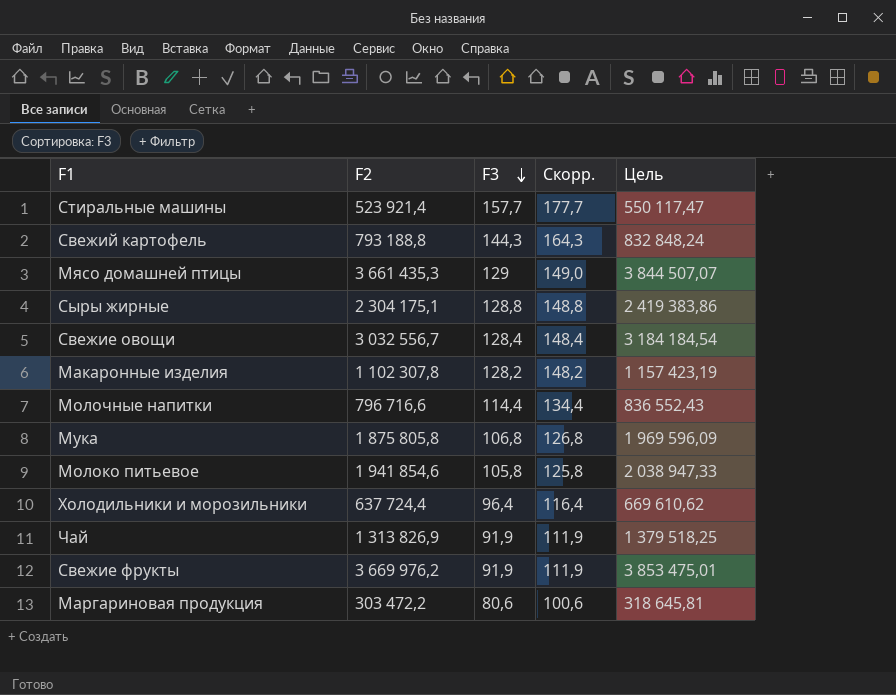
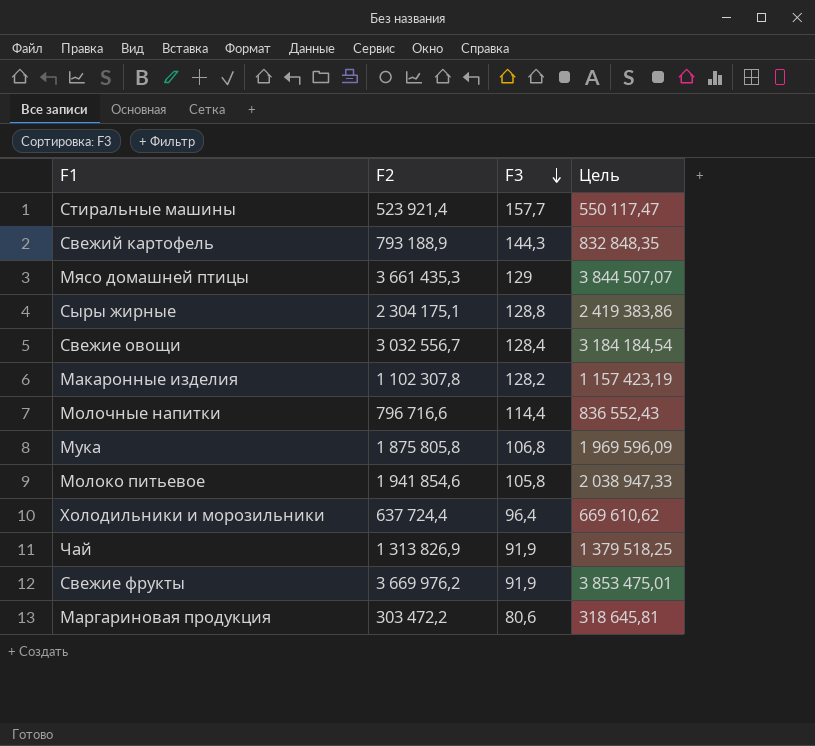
column Скорр. | formula: [F3] + 20 -> none
Свежий картофель | F2: 793 188,8 -> 793 188,9
Свежий картофель | Цель: 832 848,24 -> 832 848,35

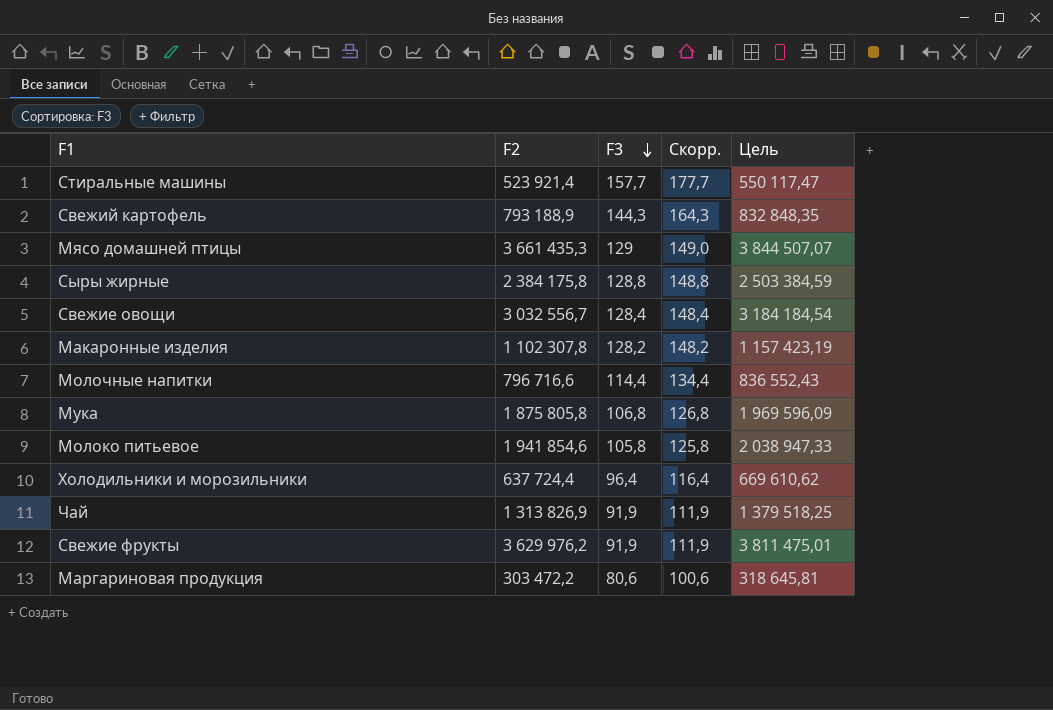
column Скорр. | formula: none -> [F3] + 20
Сыры жирные | F2: 2 304 175,1 -> 2 384 175,8
Сыры жирные | Цель: 2 419 383,86 -> 2 503 384,59
Свежие фрукты | F2: 3 669 976,2 -> 3 629 976,2
Свежие фрукты | Цель: 3 853 475,01 -> 3 811 475,01

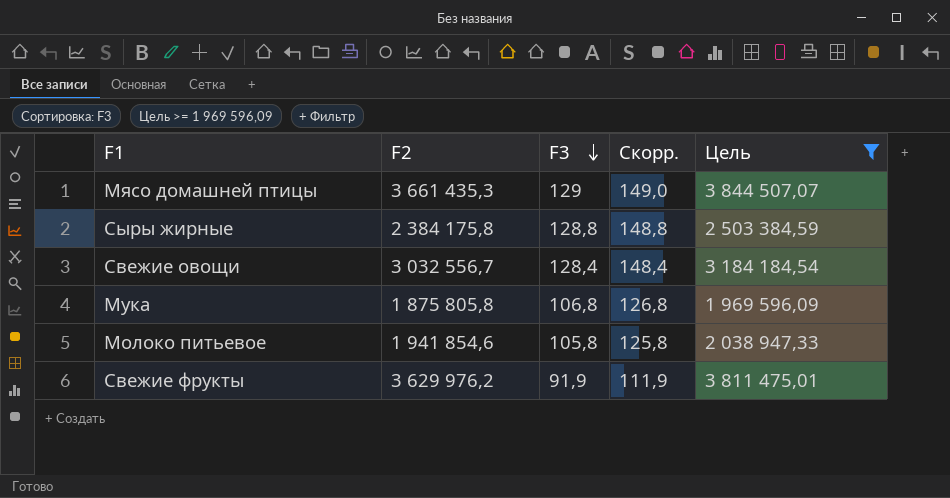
filter: none -> Цель >= 1 969 596,09

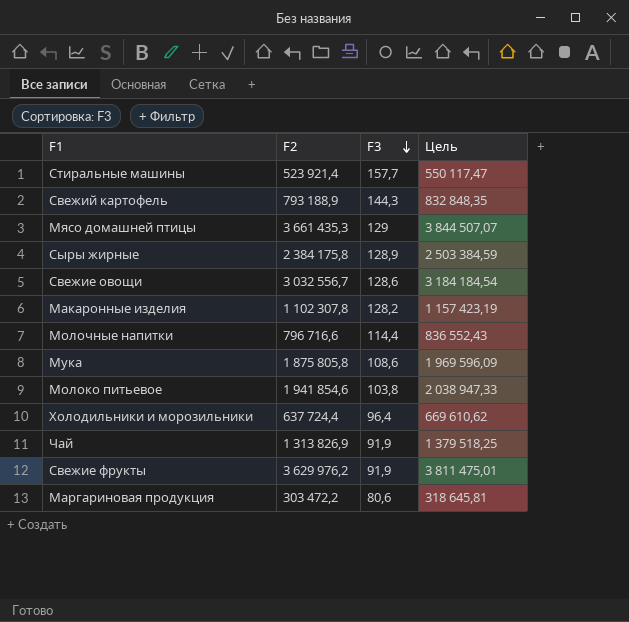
filter: Цель >= 1 969 596,09 -> none
column Скорр. | formula: [F3] + 20 -> none
Сыры жирные | F3: 128,8 -> 128,9
Свежие овощи | F3: 128,4 -> 128,6
Мука | F3: 106,8 -> 108,6
Молоко питьевое | F3: 105,8 -> 103,8

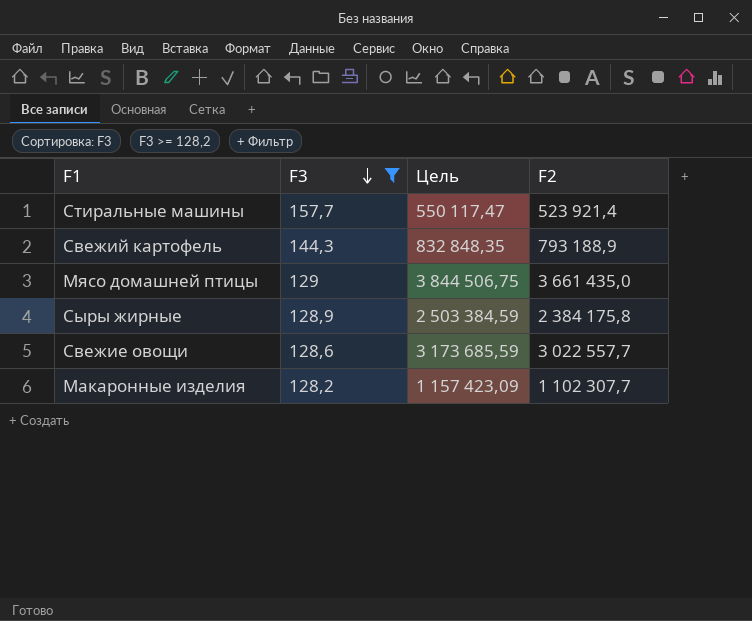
filter: none -> F3 >= 128,2
column F2 | position: 2 -> 4
Мясо домашней птицы | Цель: 3 844 507,07 -> 3 844 506,75
Мясо домашней птицы | F2: 3 661 435,3 -> 3 661 435,0
Свежие овощи | Цель: 3 184 184,54 -> 3 173 685,59
Свежие овощи | F2: 3 032 556,7 -> 3 022 557,7
Макаронные изделия | Цель: 1 157 423,19 -> 1 157 423,09
Макаронные изделия | F2: 1 102 307,8 -> 1 102 307,7

